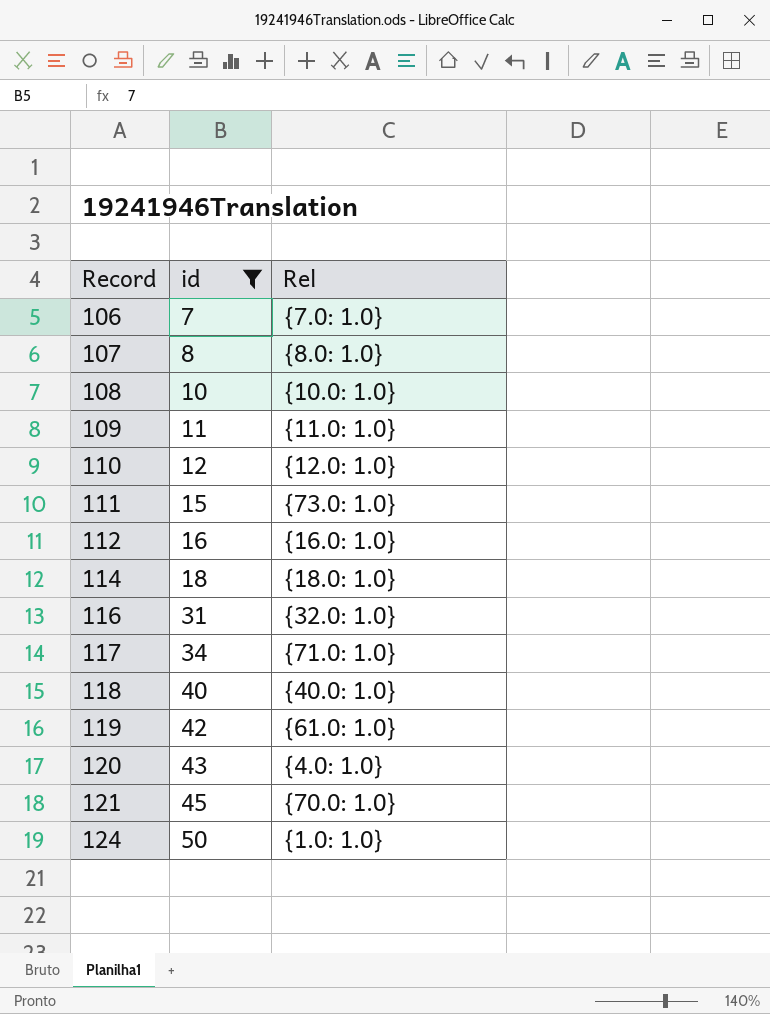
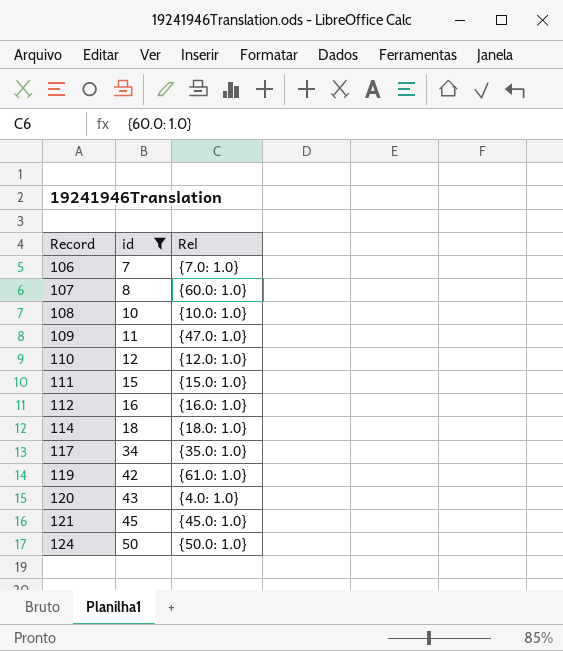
row 116: 31 | {32.0: 1.0} -> none
row 118: 40 | {40.0: 1.0} -> none
107 | Rel: {8.0: 1.0} -> {60.0: 1.0}
109 | Rel: {11.0: 1.0} -> {47.0: 1.0}
111 | Rel: {73.0: 1.0} -> {15.0: 1.0}
117 | Rel: {71.0: 1.0} -> {35.0: 1.0}
121 | Rel: {70.0: 1.0} -> {45.0: 1.0}
124 | Rel: {1.0: 1.0} -> {50.0: 1.0}

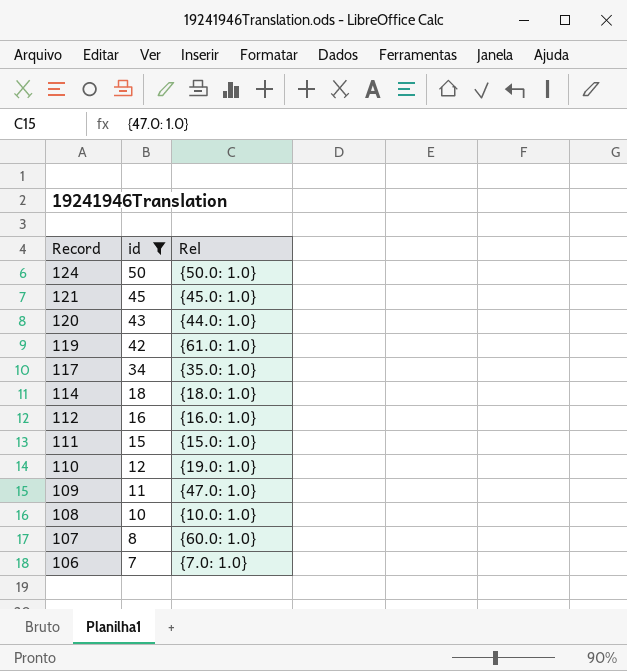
row order: Record ascending -> Record descending
120 | Rel: {4.0: 1.0} -> {44.0: 1.0}
110 | Rel: {12.0: 1.0} -> {19.0: 1.0}

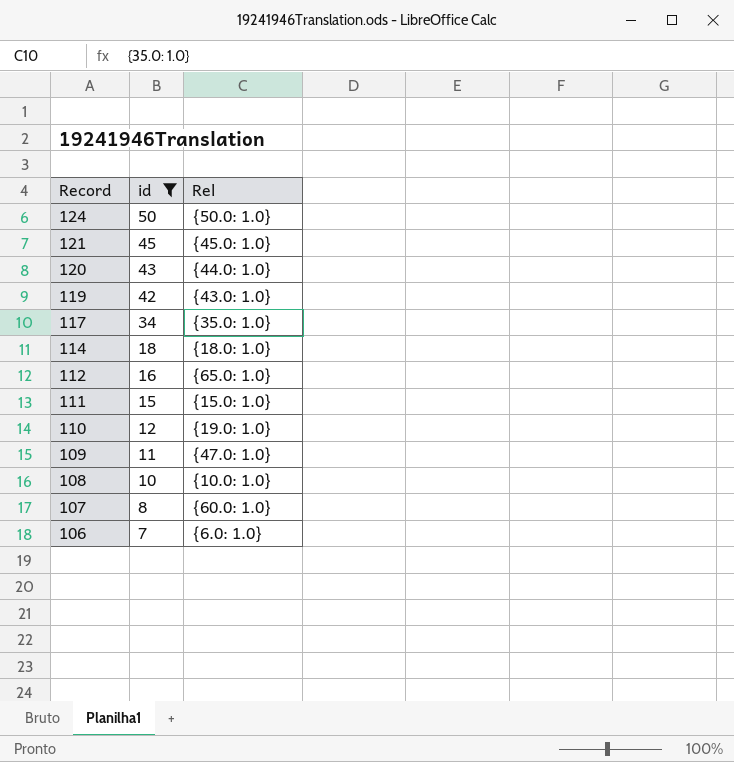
119 | Rel: {61.0: 1.0} -> {43.0: 1.0}
112 | Rel: {16.0: 1.0} -> {65.0: 1.0}
106 | Rel: {7.0: 1.0} -> {6.0: 1.0}

